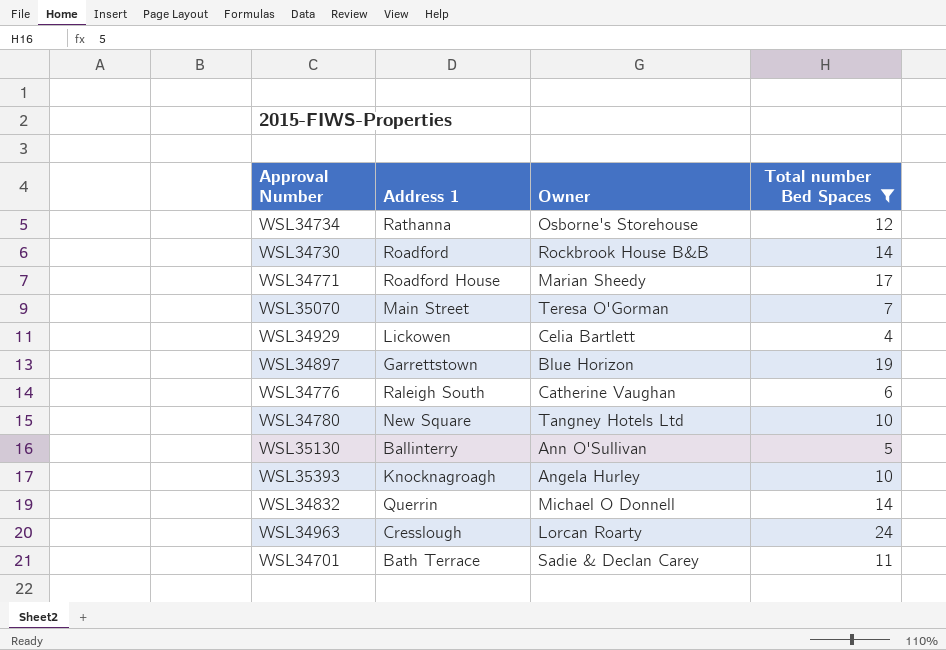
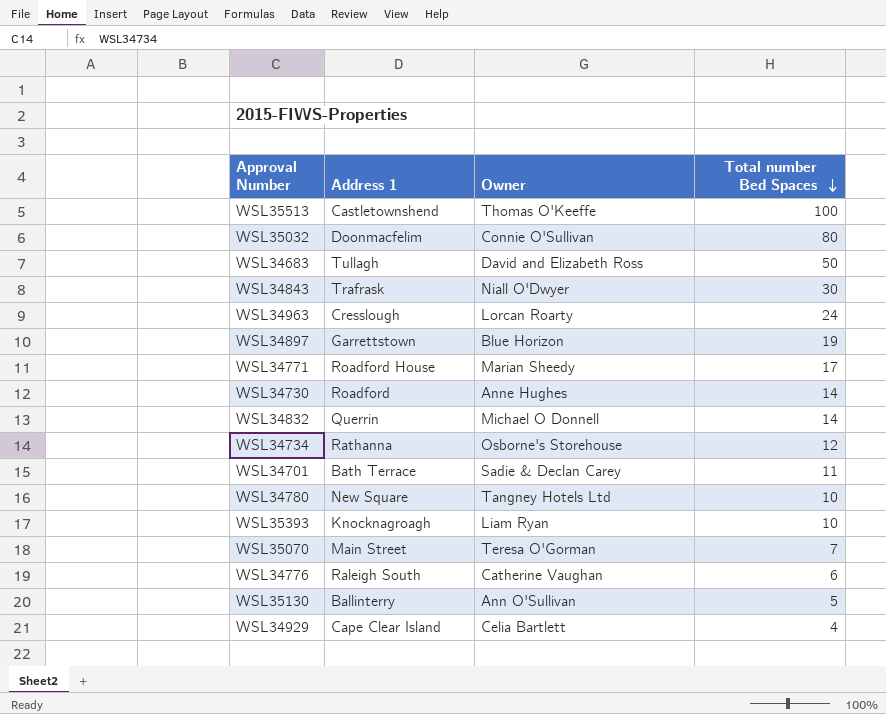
filter: Total number Bed Spaces <= 24 -> none
row order: none -> Total number Bed Spaces descending
WSL34730 | Owner: Rockbrook House B&B -> Anne Hughes
WSL35393 | Owner: Angela Hurley -> Liam Ryan
WSL34929 | Address 1: Lickowen -> Cape Clear Island

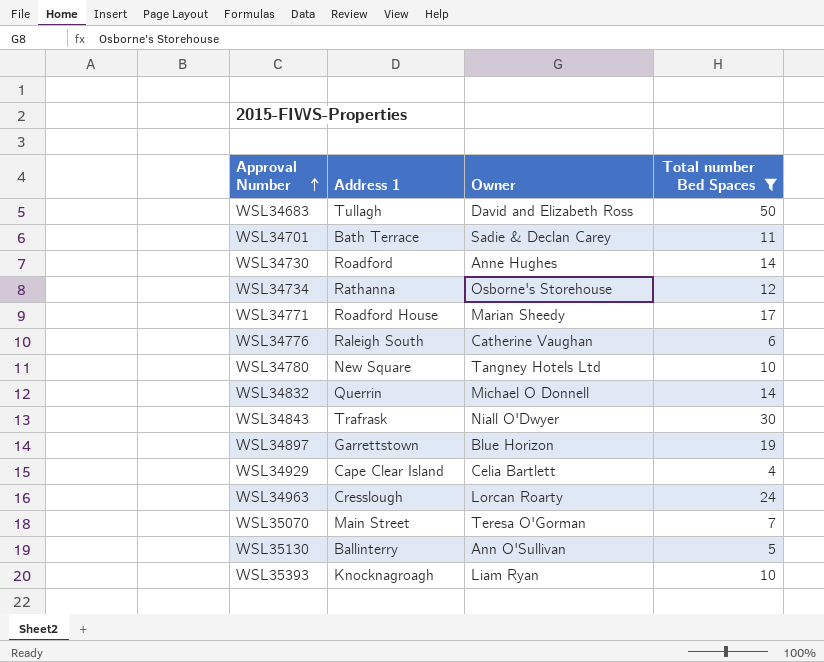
filter: none -> Total number Bed Spaces <= 50
row order: Total number Bed Spaces descending -> Approval Number ascending

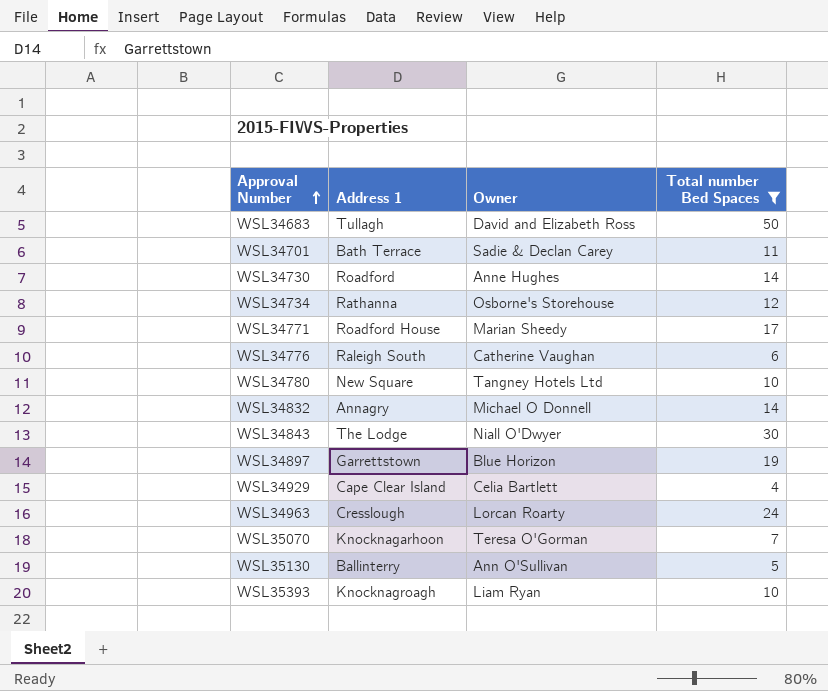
WSL34832 | Address 1: Querrin -> Annagry
WSL34843 | Address 1: Trafrask -> The Lodge
WSL35070 | Address 1: Main Street -> Knocknagarhoon

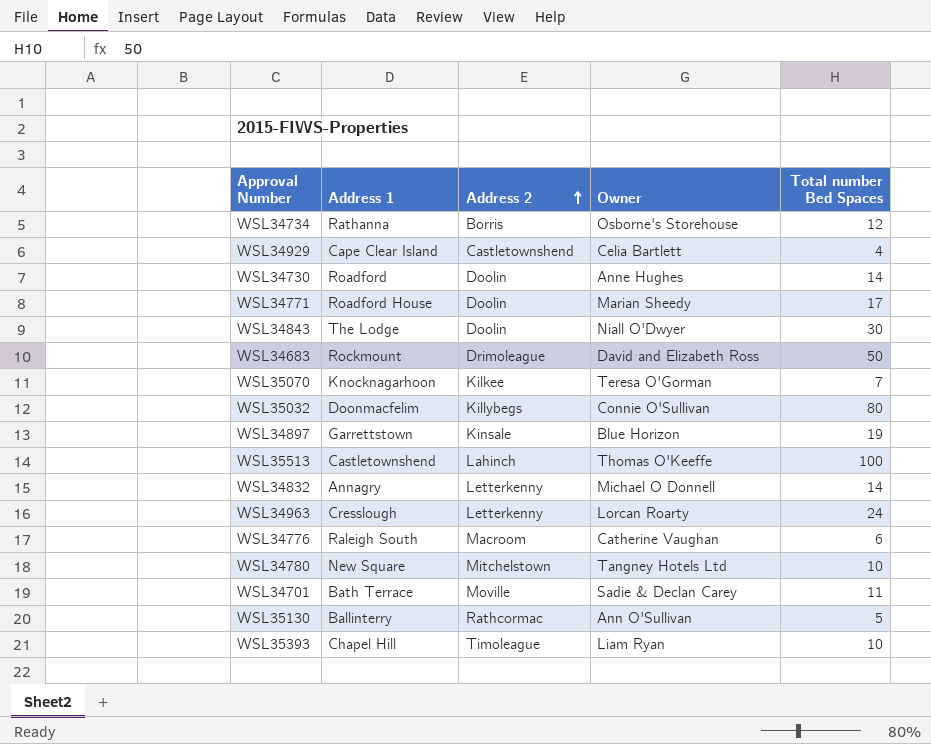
filter: Total number Bed Spaces <= 50 -> none
row order: Approval Number ascending -> Address 2 ascending
column Address 2 | position: none -> 3
WSL34683 | Address 1: Tullagh -> Rockmount
WSL35393 | Address 1: Knocknagroagh -> Chapel Hill

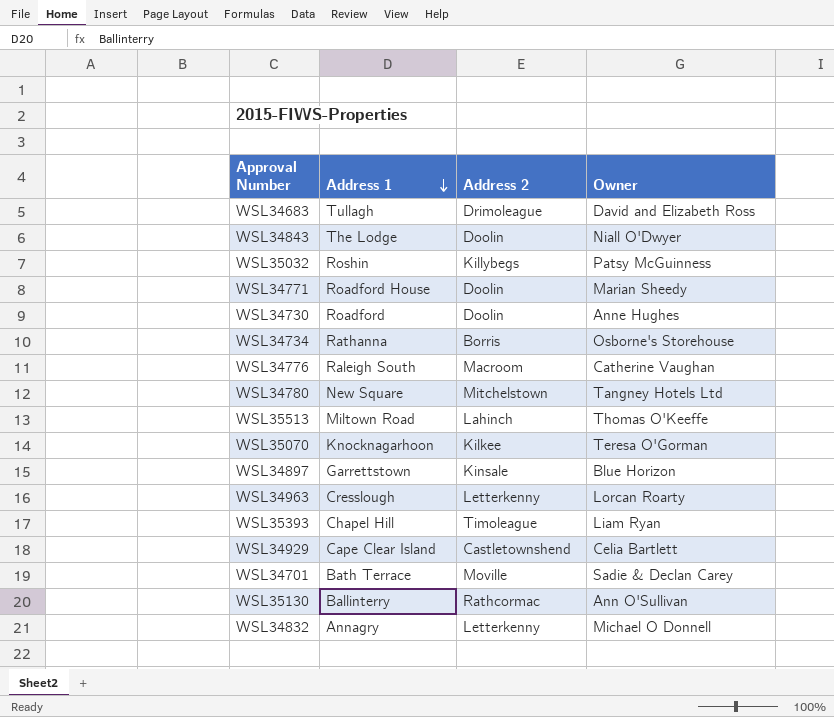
row order: Address 2 ascending -> Address 1 descending
column Total number Bed Spaces | position: 5 -> none
WSL34683 | Address 1: Rockmount -> Tullagh
WSL35032 | Address 1: Doonmacfelim -> Roshin
WSL35032 | Owner: Connie O'Sullivan -> Patsy McGuinness
WSL35513 | Address 1: Castletownshend -> Miltown Road

